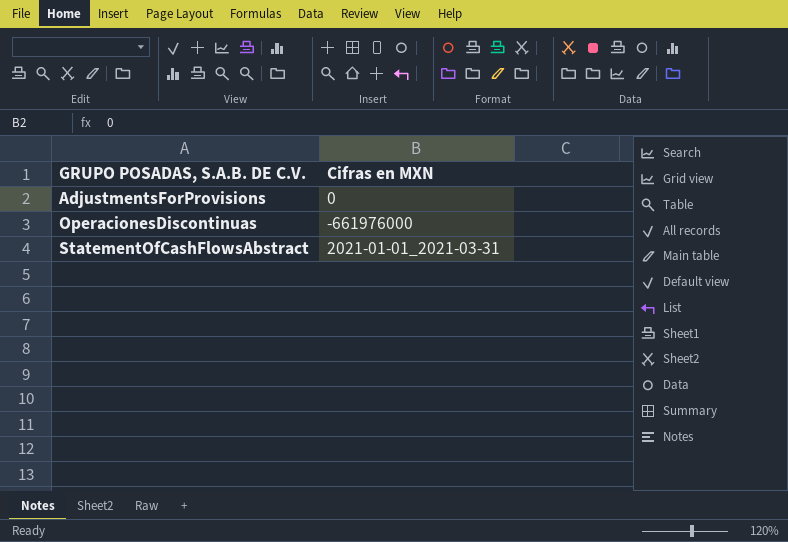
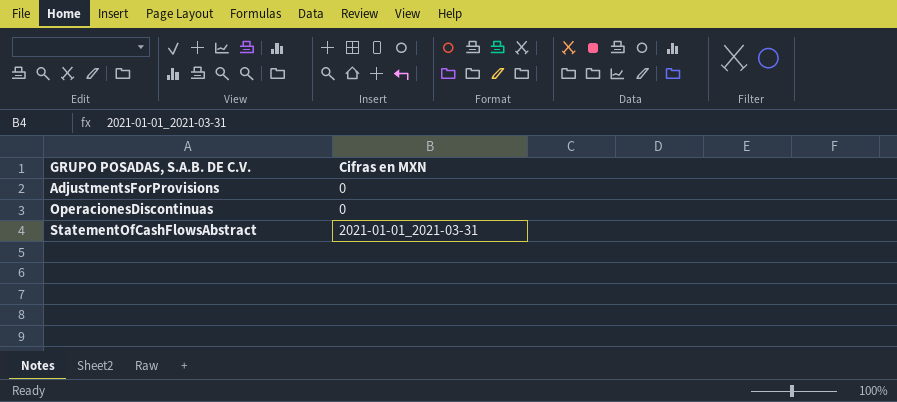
OperacionesDiscontinuas | Cifras en MXN: -661976000 -> 0

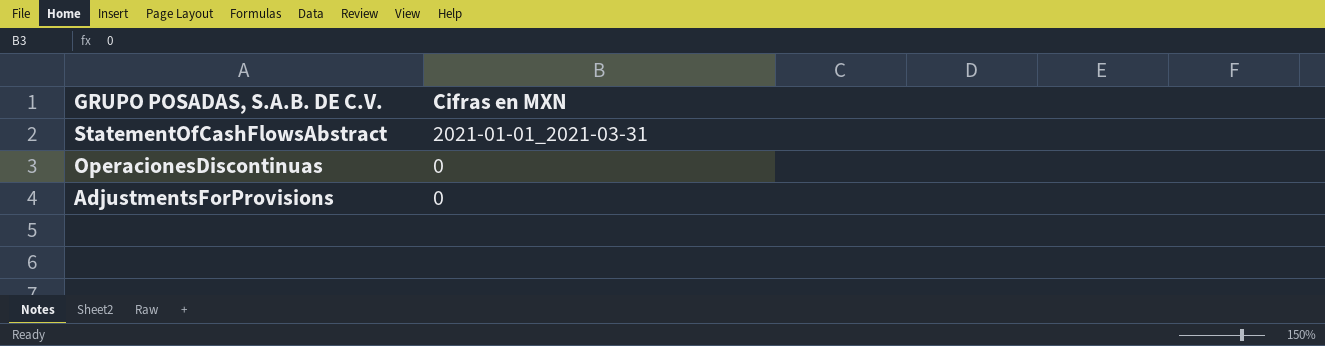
row order: GRUPO POSADAS, S.A.B. DE C.V. ascending -> GRUPO POSADAS, S.A.B. DE C.V. descending

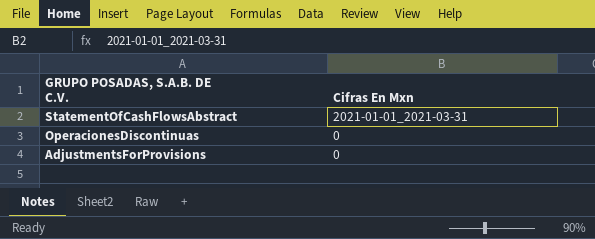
column name: Cifras en MXN -> Cifras En Mxn

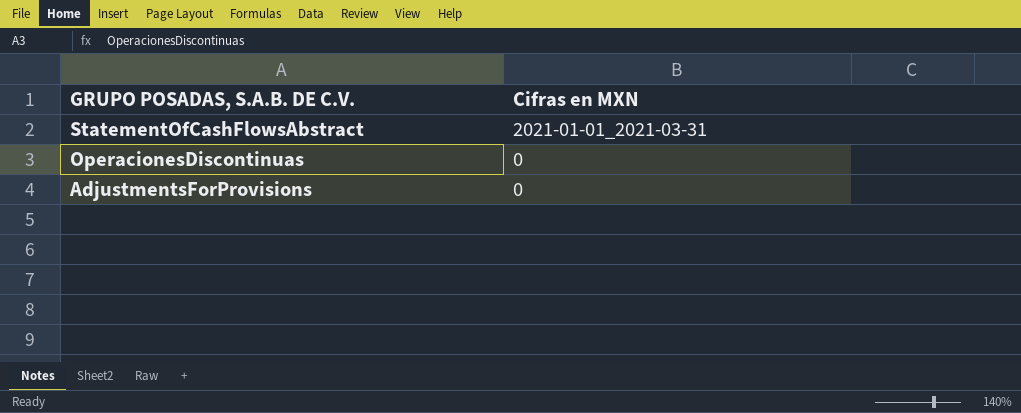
column name: Cifras En Mxn -> Cifras en MXN

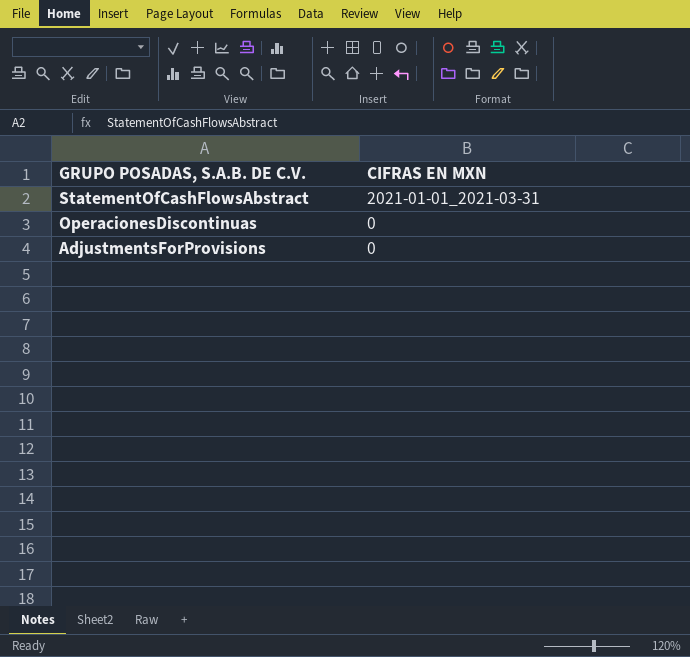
column name: Cifras en MXN -> CIFRAS EN MXN

